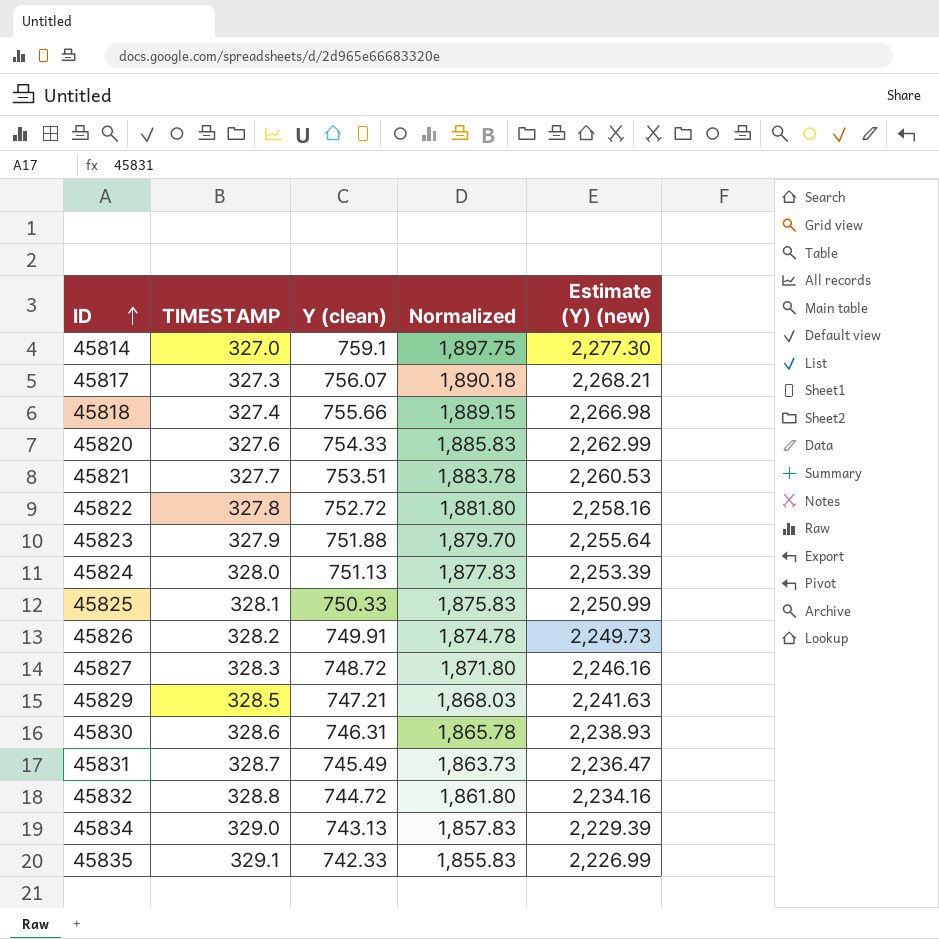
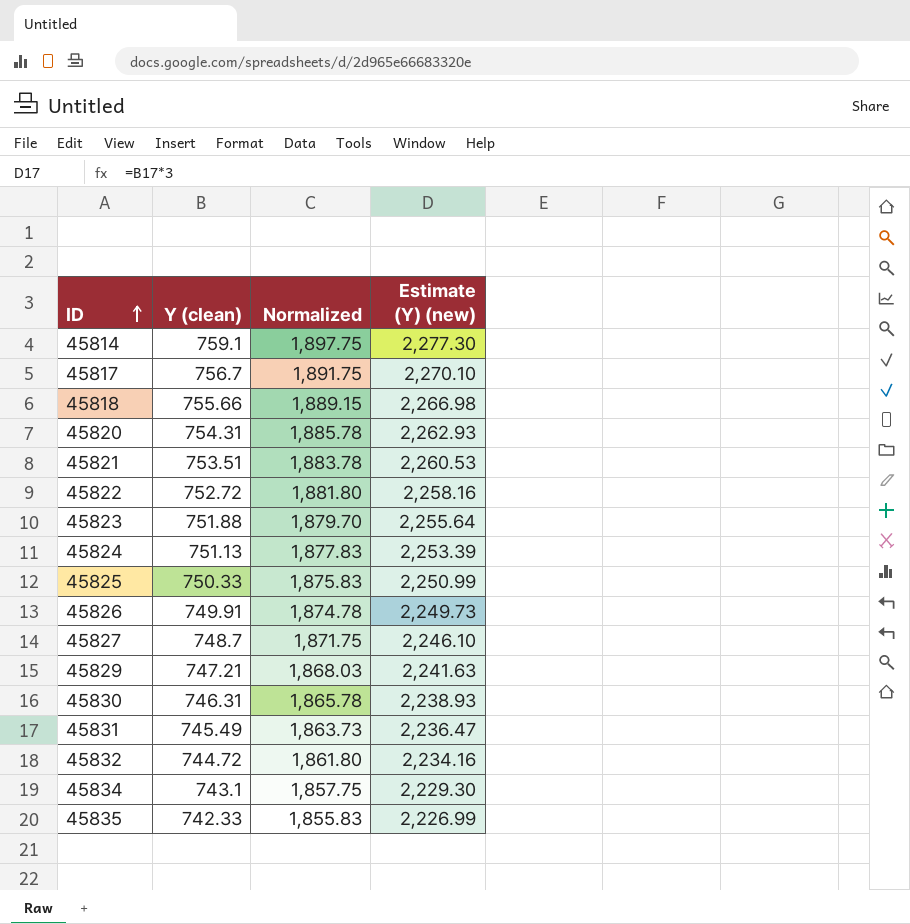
column TIMESTAMP | position: 2 -> none
45817 | Y (clean): 756.07 -> 756.7
45817 | Normalized: 1,890.18 -> 1,891.75
45817 | Estimate (Y) (new): 2,268.21 -> 2,270.10
45820 | Y (clean): 754.33 -> 754.31
45820 | Normalized: 1,885.83 -> 1,885.78
45820 | Estimate (Y) (new): 2,262.99 -> 2,262.93
45827 | Y (clean): 748.72 -> 748.7
45827 | Normalized: 1,871.80 -> 1,871.75
45827 | Estimate (Y) (new): 2,246.16 -> 2,246.10
45834 | Y (clean): 743.13 -> 743.1
45834 | Normalized: 1,857.83 -> 1,857.75
45834 | Estimate (Y) (new): 2,229.39 -> 2,229.30

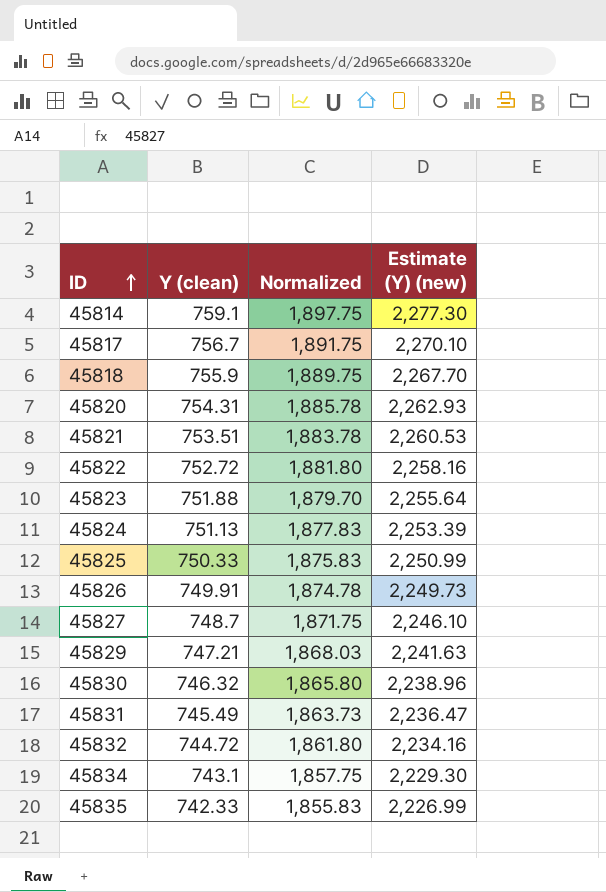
45818 | Y (clean): 755.66 -> 755.9
45818 | Normalized: 1,889.15 -> 1,889.75
45818 | Estimate (Y) (new): 2,266.98 -> 2,267.70
45830 | Y (clean): 746.31 -> 746.32
45830 | Normalized: 1,865.78 -> 1,865.80
45830 | Estimate (Y) (new): 2,238.93 -> 2,238.96

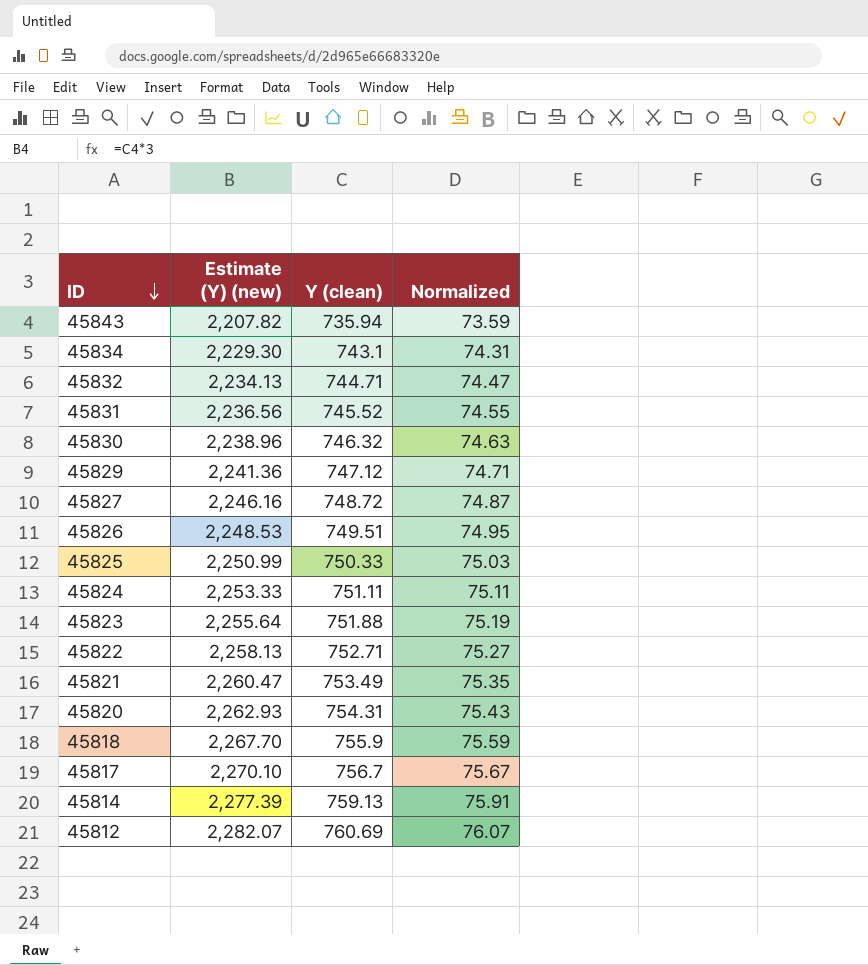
row order: ID ascending -> ID descending
column Estimate (Y) (new) | position: 4 -> 2
column Normalized | formula: [Y (clean)] * 2.5 -> [Y (clean)] * 0.1
row 45835: 742.33 | 1,855.83 | 2,226.99 -> none
row 45843: none -> 2,207.82 | 735.94 | 73.59
45832 | Estimate (Y) (new): 2,234.16 -> 2,234.13
45832 | Y (clean): 744.72 -> 744.71
45831 | Estimate (Y) (new): 2,236.47 -> 2,236.56
45831 | Y (clean): 745.49 -> 745.52
45829 | Estimate (Y) (new): 2,241.63 -> 2,241.36
45829 | Y (clean): 747.21 -> 747.12
45827 | Estimate (Y) (new): 2,246.10 -> 2,246.16
45827 | Y (clean): 748.7 -> 748.72
45826 | Estimate (Y) (new): 2,249.73 -> 2,248.53
45826 | Y (clean): 749.91 -> 749.51
45824 | Estimate (Y) (new): 2,253.39 -> 2,253.33
45824 | Y (clean): 751.13 -> 751.11
45822 | Estimate (Y) (new): 2,258.16 -> 2,258.13
45822 | Y (clean): 752.72 -> 752.71
45821 | Estimate (Y) (new): 2,260.53 -> 2,260.47
45821 | Y (clean): 753.51 -> 753.49
45814 | Estimate (Y) (new): 2,277.30 -> 2,277.39
45814 | Y (clean): 759.1 -> 759.13
row 45812: none -> 2,282.07 | 760.69 | 76.07

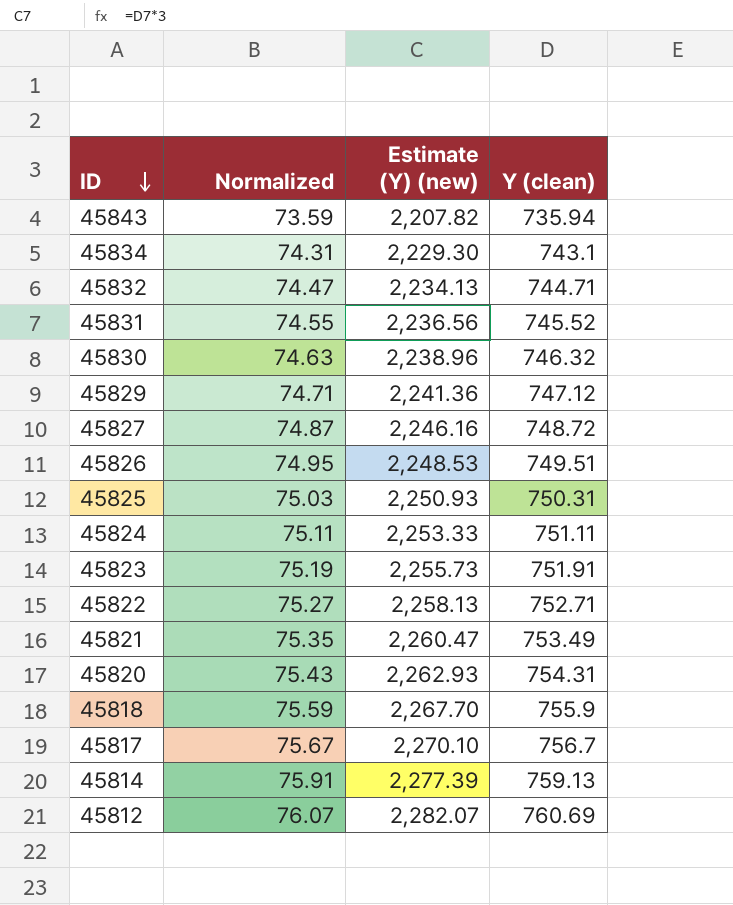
column Normalized | position: 4 -> 2
45825 | Estimate (Y) (new): 2,250.99 -> 2,250.93
45825 | Y (clean): 750.33 -> 750.31
45823 | Estimate (Y) (new): 2,255.64 -> 2,255.73
45823 | Y (clean): 751.88 -> 751.91

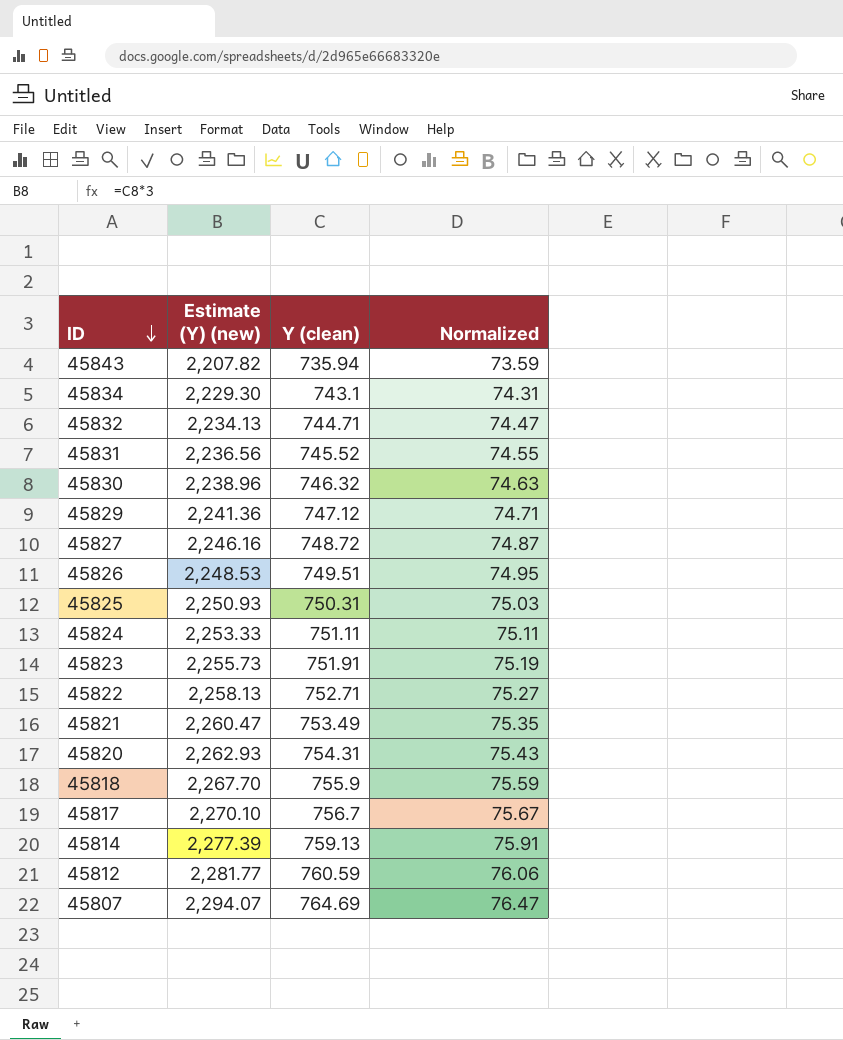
column Normalized | position: 2 -> 4
45812 | Estimate (Y) (new): 2,282.07 -> 2,281.77
45812 | Y (clean): 760.69 -> 760.59
45812 | Normalized: 76.07 -> 76.06
row 45807: none -> 2,294.07 | 764.69 | 76.47

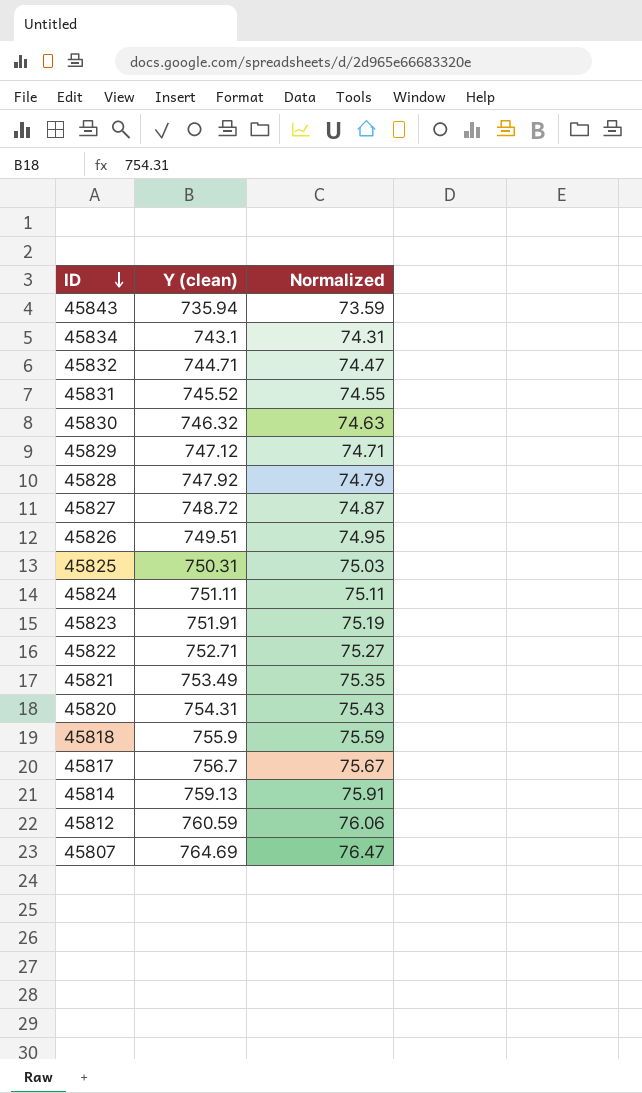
column Estimate (Y) (new) | formula: [Y (clean)] * 3 -> none
row 45828: none -> 747.92 | 74.79

